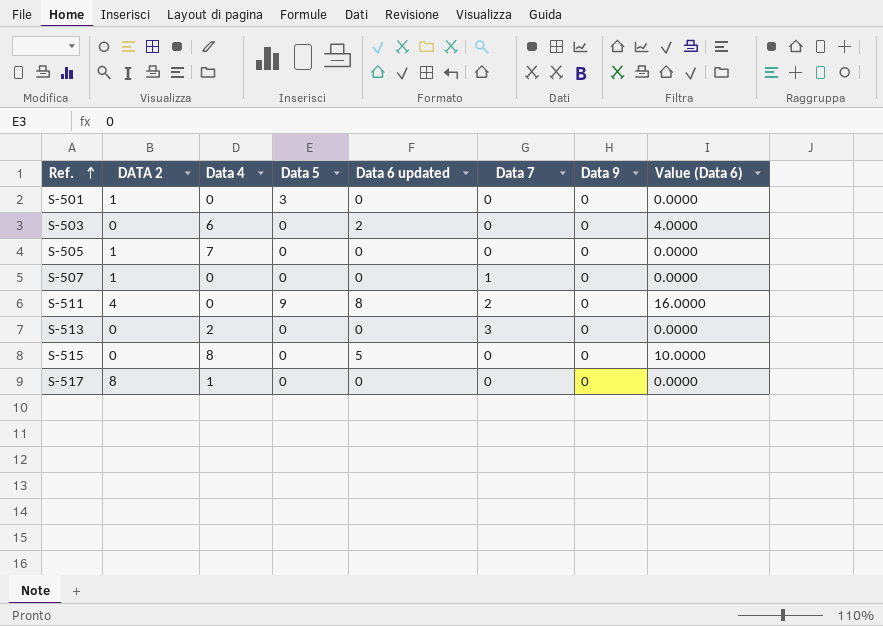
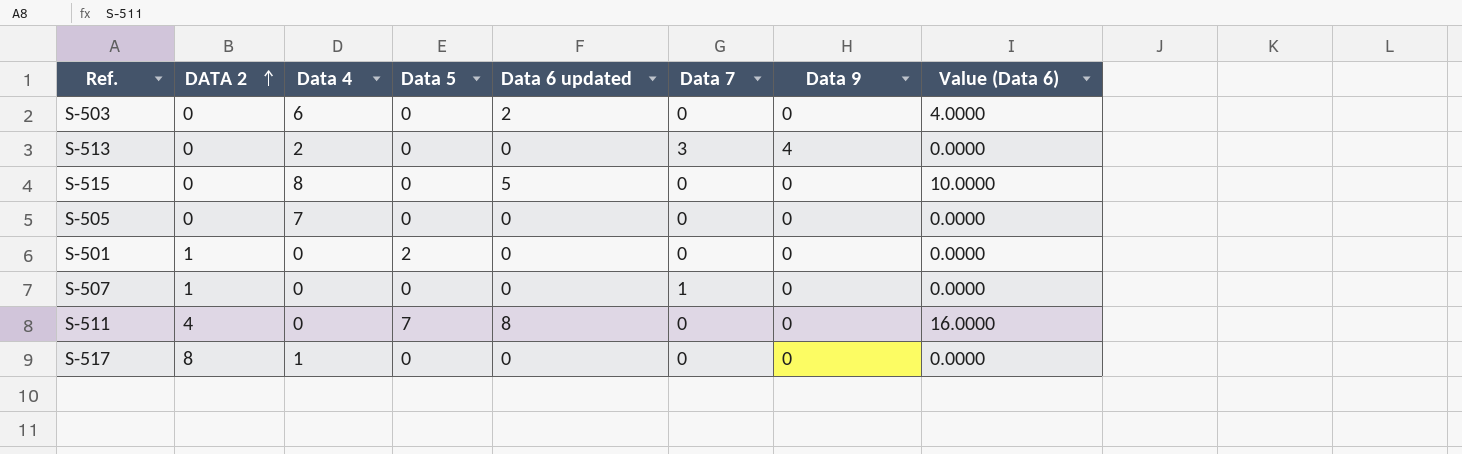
row order: Ref. ascending -> DATA 2 ascending
S-513 | Data 9: 0 -> 4
S-505 | DATA 2: 1 -> 0
S-501 | Data 5: 3 -> 2
S-511 | Data 5: 9 -> 7
S-511 | Data 7: 2 -> 0

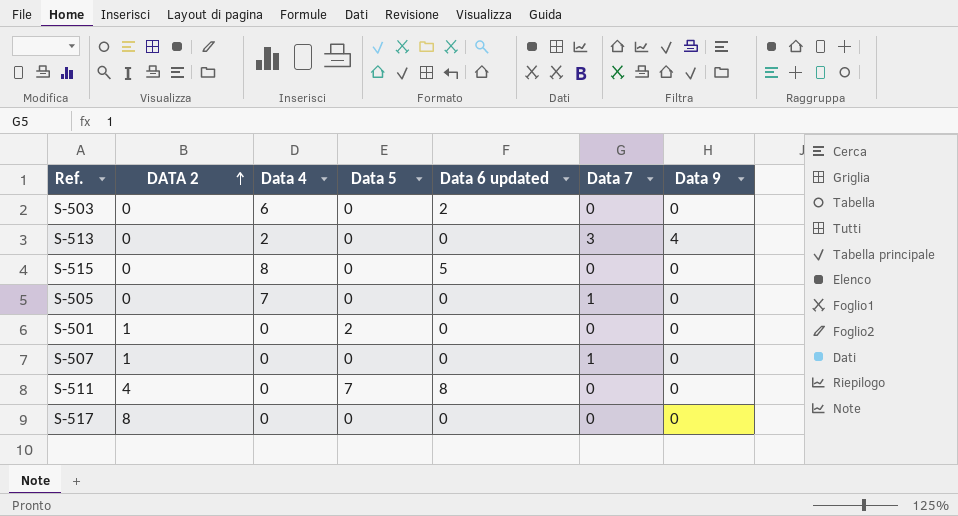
column Value (Data 6) | formula: [Data 6 updated] * 2 -> none
S-505 | Data 7: 0 -> 1
S-517 | Data 4: 1 -> 0

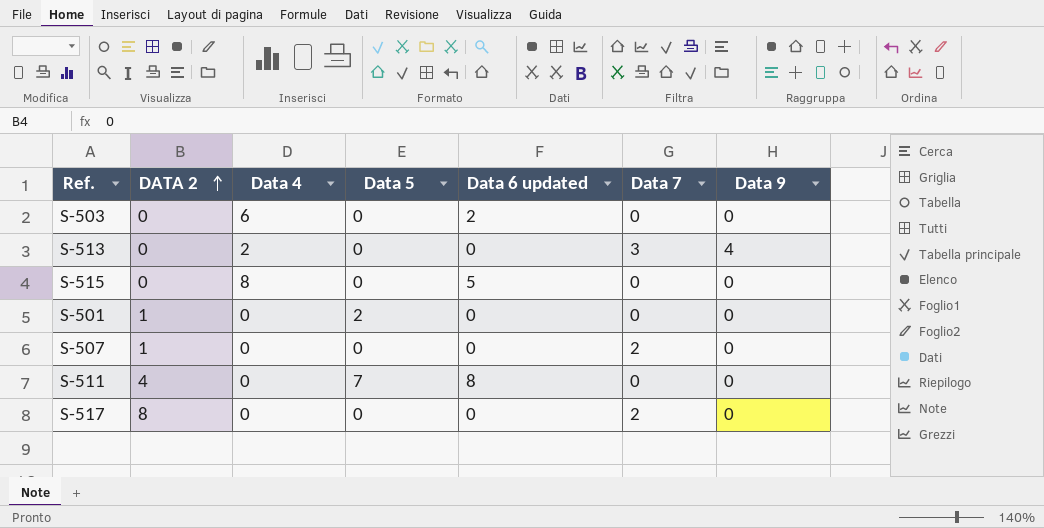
row S-505: 0 | 7 | 0 | 0 | 1 | 0 -> none
S-507 | Data 7: 1 -> 2
S-517 | Data 7: 0 -> 2

